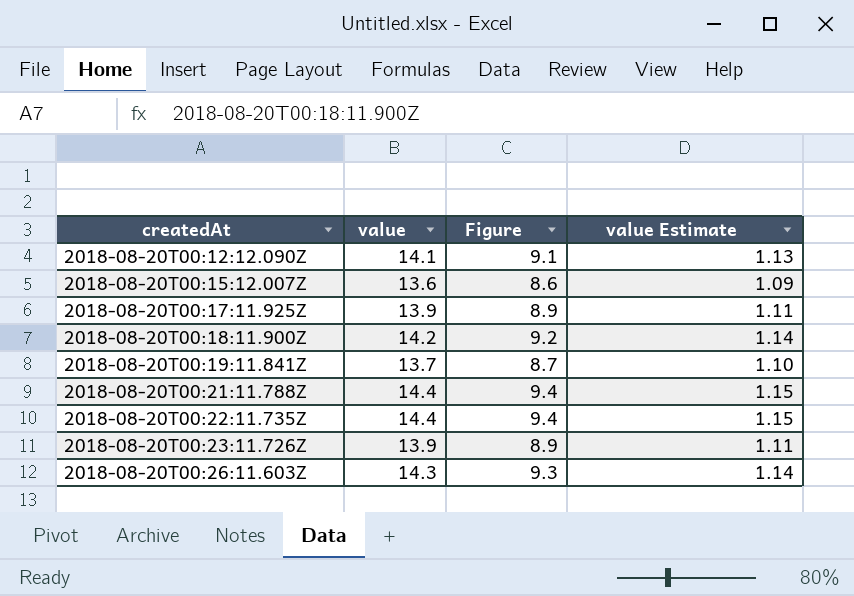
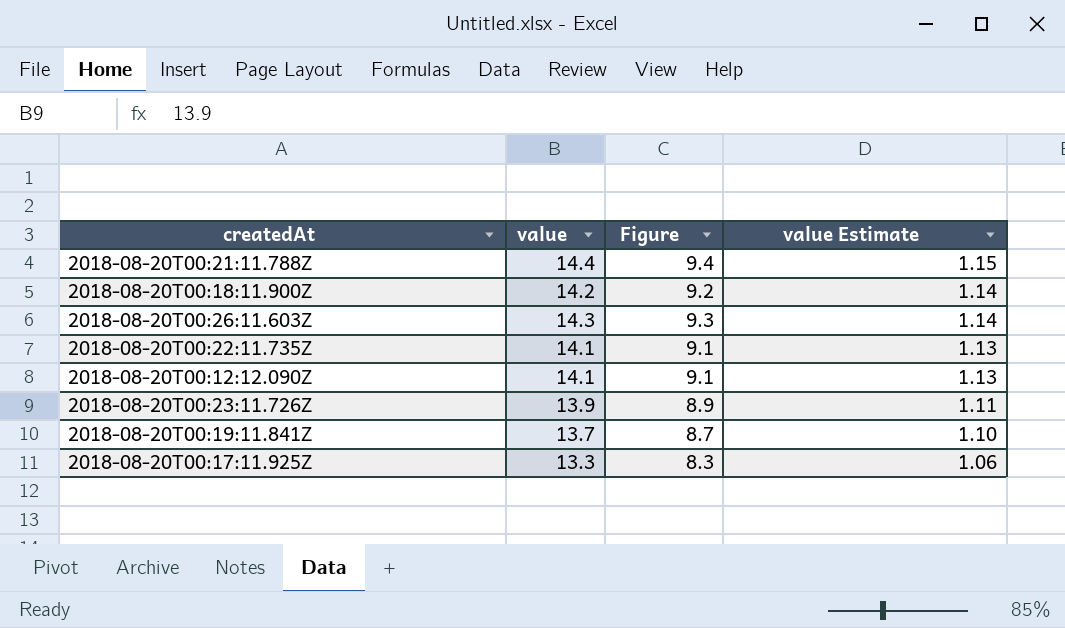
row order: createdAt ascending -> value Estimate descending
row 2018-08-20T00:15:12.007Z: 13.6 | 8.6 | 1.09 -> none
2018-08-20T00:22:11.735Z | value: 14.4 -> 14.1
2018-08-20T00:22:11.735Z | Figure: 9.4 -> 9.1
2018-08-20T00:22:11.735Z | value Estimate: 1.15 -> 1.13
2018-08-20T00:17:11.925Z | value: 13.9 -> 13.3
2018-08-20T00:17:11.925Z | Figure: 8.9 -> 8.3
2018-08-20T00:17:11.925Z | value Estimate: 1.11 -> 1.06

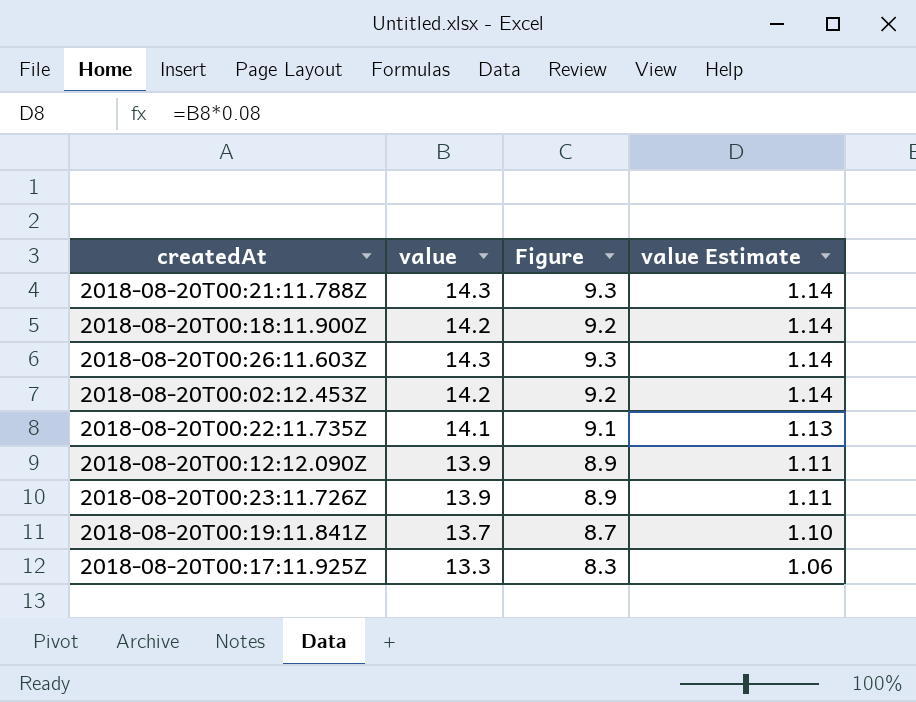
2018-08-20T00:21:11.788Z | value: 14.4 -> 14.3
2018-08-20T00:21:11.788Z | Figure: 9.4 -> 9.3
2018-08-20T00:21:11.788Z | value Estimate: 1.15 -> 1.14
row 2018-08-20T00:02:12.453Z: none -> 14.2 | 9.2 | 1.14
2018-08-20T00:12:12.090Z | value: 14.1 -> 13.9
2018-08-20T00:12:12.090Z | Figure: 9.1 -> 8.9
2018-08-20T00:12:12.090Z | value Estimate: 1.13 -> 1.11

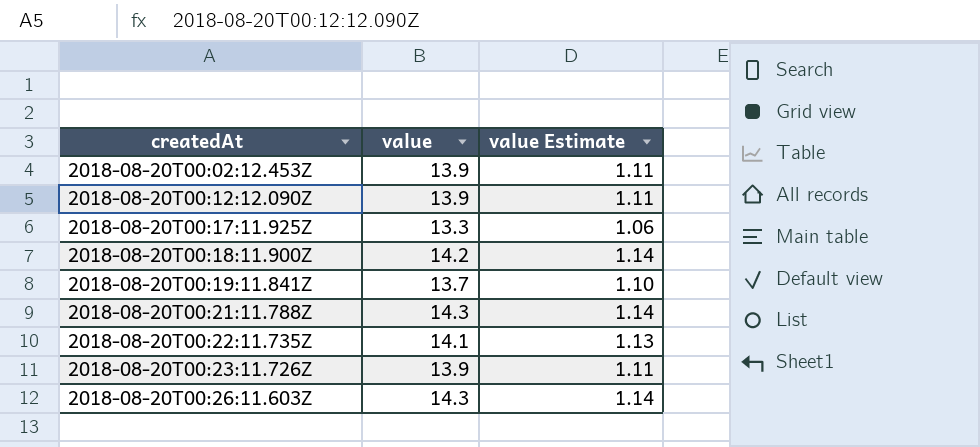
row order: value Estimate descending -> createdAt ascending
column Figure | formula: [value] - 5 -> none
2018-08-20T00:02:12.453Z | value: 14.2 -> 13.9
2018-08-20T00:02:12.453Z | value Estimate: 1.14 -> 1.11

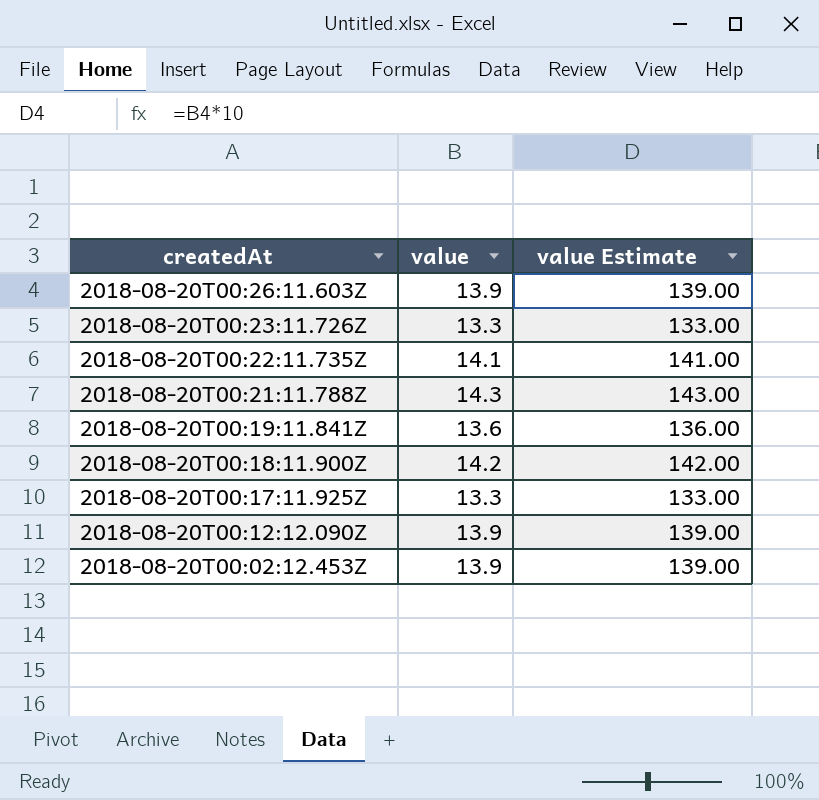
row order: createdAt ascending -> createdAt descending
column value Estimate | formula: [value] * 0.08 -> [value] * 10
2018-08-20T00:26:11.603Z | value: 14.3 -> 13.9
2018-08-20T00:23:11.726Z | value: 13.9 -> 13.3
2018-08-20T00:19:11.841Z | value: 13.7 -> 13.6

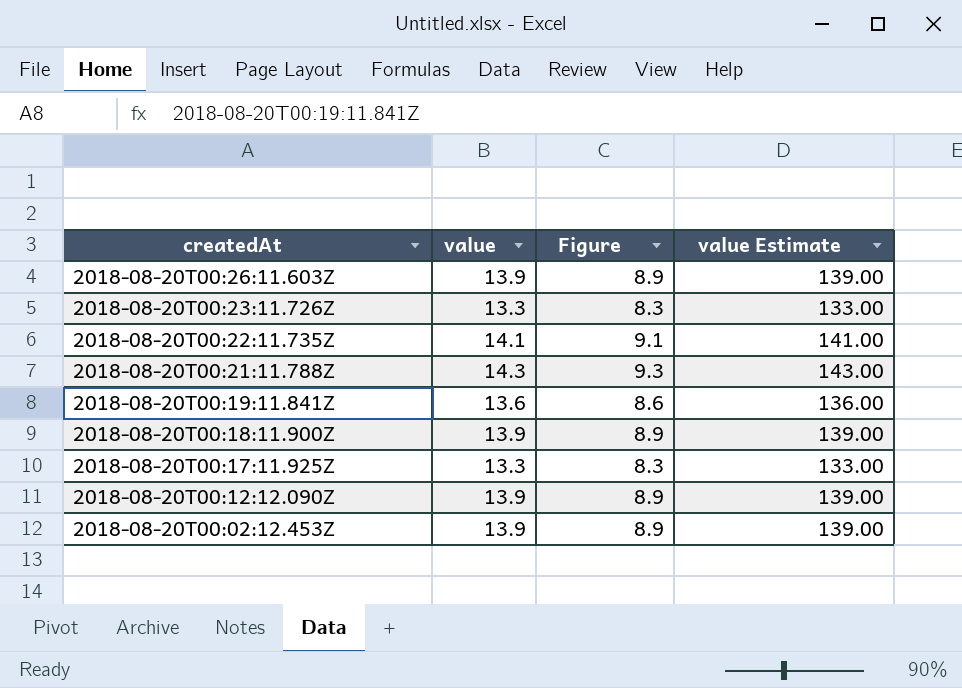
column Figure | formula: none -> [value] - 5
2018-08-20T00:18:11.900Z | value: 14.2 -> 13.9
2018-08-20T00:18:11.900Z | value Estimate: 142.00 -> 139.00

